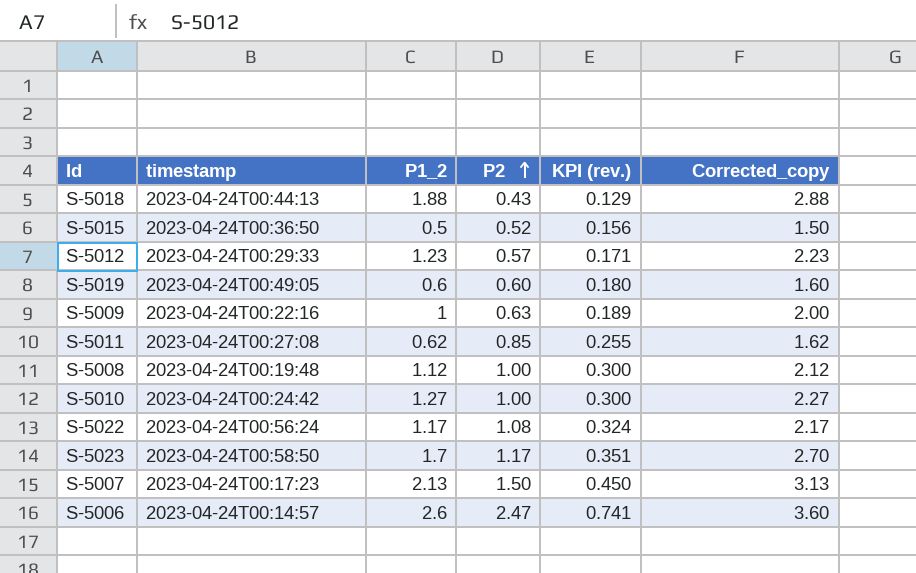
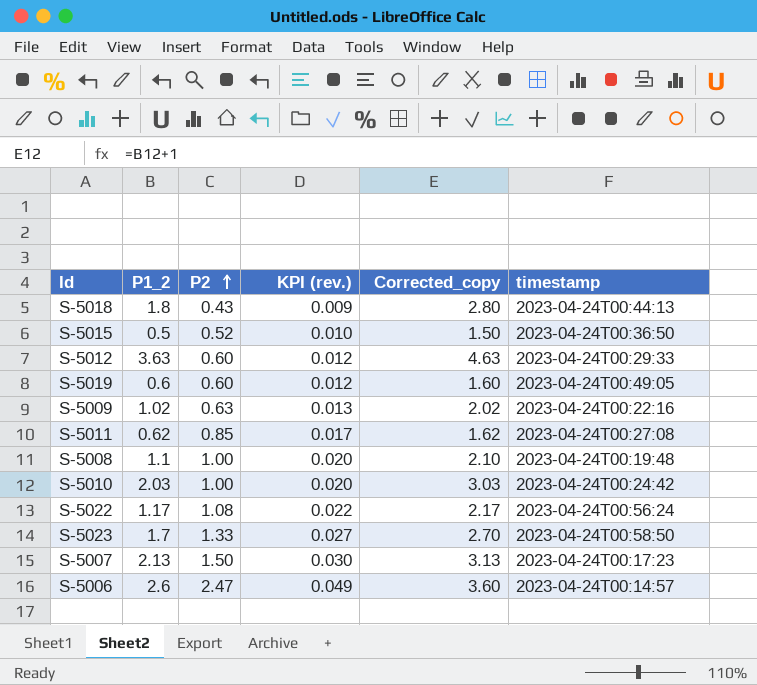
column KPI (rev.) | formula: [P2] * 0.3 -> [P2] * 0.02
column timestamp | position: 2 -> 6
S-5018 | P1_2: 1.88 -> 1.8
S-5018 | Corrected_copy: 2.88 -> 2.80
S-5012 | P1_2: 1.23 -> 3.63
S-5012 | P2: 0.57 -> 0.60
S-5012 | Corrected_copy: 2.23 -> 4.63
S-5009 | P1_2: 1 -> 1.02
S-5009 | Corrected_copy: 2.00 -> 2.02
S-5008 | P1_2: 1.12 -> 1.1
S-5008 | Corrected_copy: 2.12 -> 2.10
S-5010 | P1_2: 1.27 -> 2.03
S-5010 | Corrected_copy: 2.27 -> 3.03
S-5023 | P2: 1.17 -> 1.33

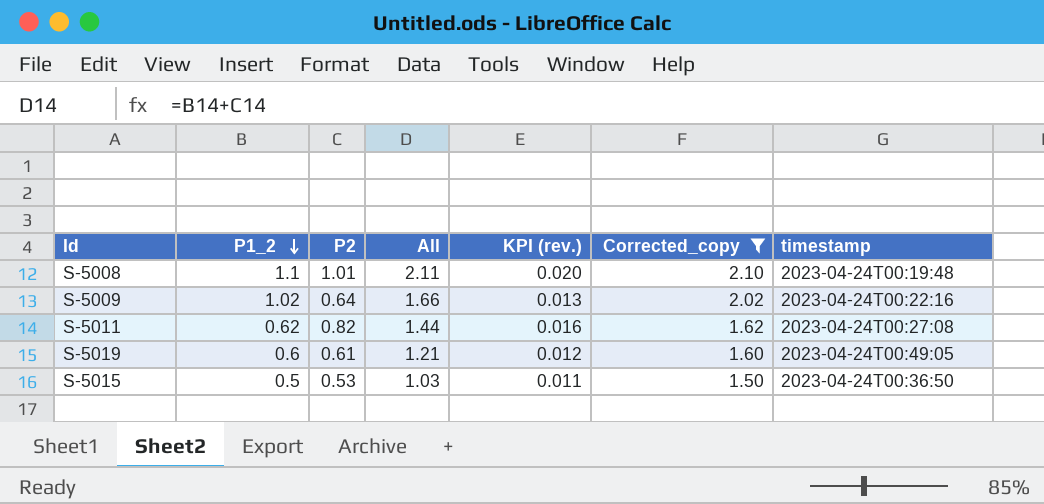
filter: none -> Corrected_copy <= 2.10
row order: P2 ascending -> P1_2 descending
column All | formula: none -> [P1_2] + [P2]
S-5008 | P2: 1.00 -> 1.01
S-5009 | P2: 0.63 -> 0.64
S-5011 | P2: 0.85 -> 0.82
S-5011 | KPI (rev.): 0.017 -> 0.016
S-5019 | P2: 0.60 -> 0.61
S-5015 | P2: 0.52 -> 0.53
S-5015 | KPI (rev.): 0.010 -> 0.011

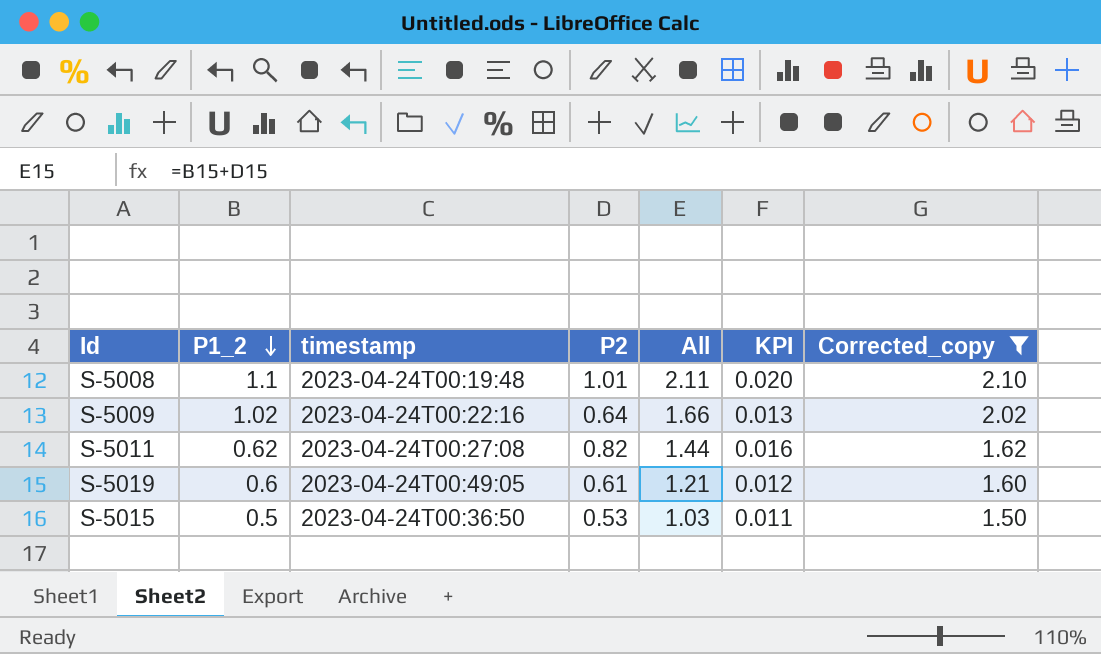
column timestamp | position: 7 -> 3
column name: KPI (rev.) -> KPI

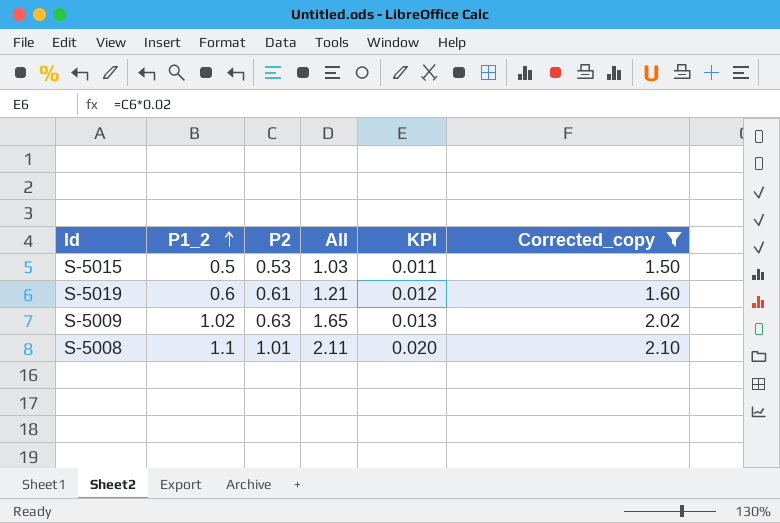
row order: P1_2 descending -> P1_2 ascending
column timestamp | position: 3 -> none
row S-5011: 0.62 | 2023-04-24T00:27:08 | 0.82 | 1.44 | 0.016 | 1.62 -> none
S-5009 | P2: 0.64 -> 0.63
S-5009 | All: 1.66 -> 1.65

